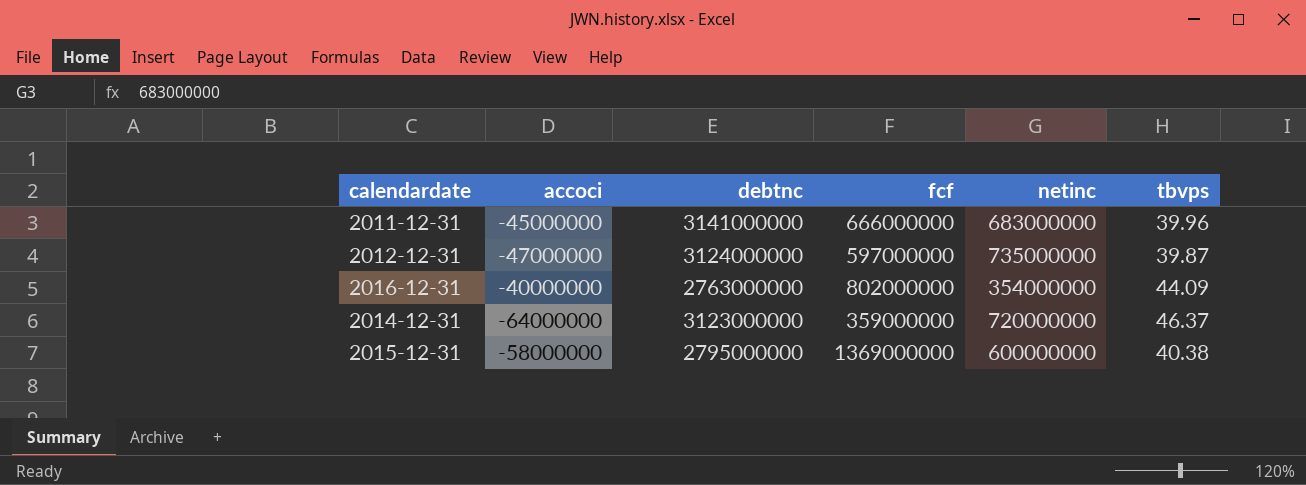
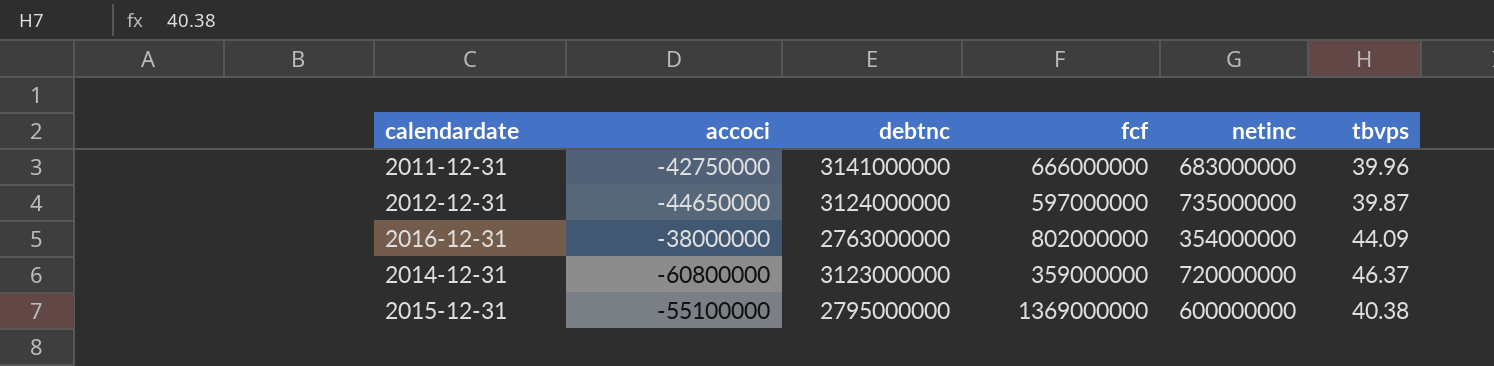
2011-12-31 | accoci: -45000000 -> -42750000
2012-12-31 | accoci: -47000000 -> -44650000
2016-12-31 | accoci: -40000000 -> -38000000
2014-12-31 | accoci: -64000000 -> -60800000
2015-12-31 | accoci: -58000000 -> -55100000

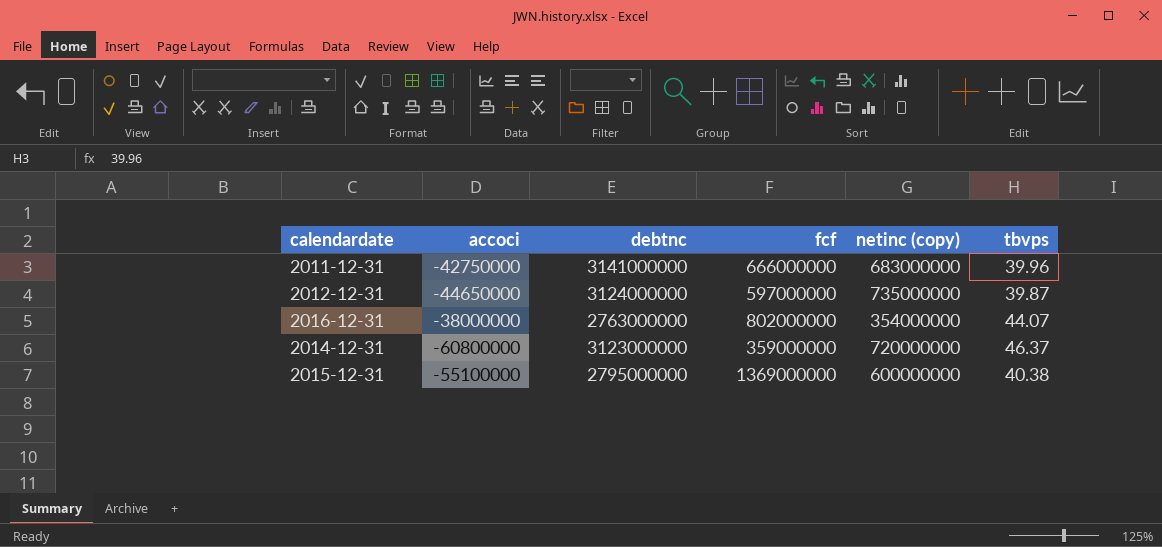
column name: netinc -> netinc (copy)
2016-12-31 | tbvps: 44.09 -> 44.07

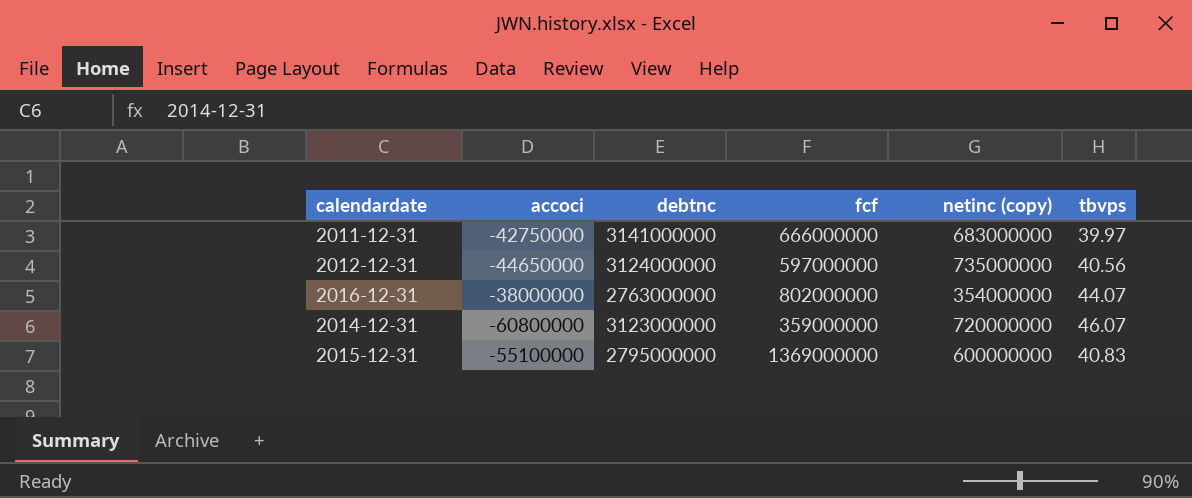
2011-12-31 | tbvps: 39.96 -> 39.97
2012-12-31 | tbvps: 39.87 -> 40.56
2014-12-31 | tbvps: 46.37 -> 46.07
2015-12-31 | tbvps: 40.38 -> 40.83

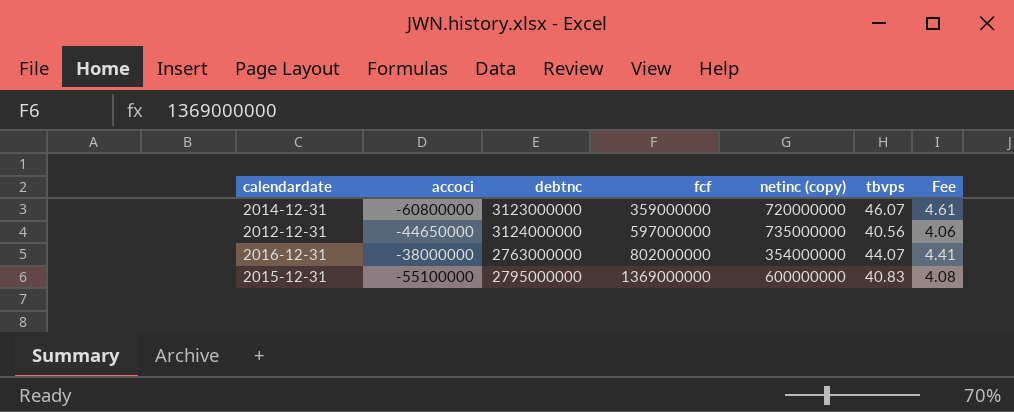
row order: none -> fcf ascending
column Fee | formula: none -> [tbvps] * 0.1
row 2011-12-31: -42750000 | 3141000000 | 666000000 | 683000000 | 39.97 -> none

